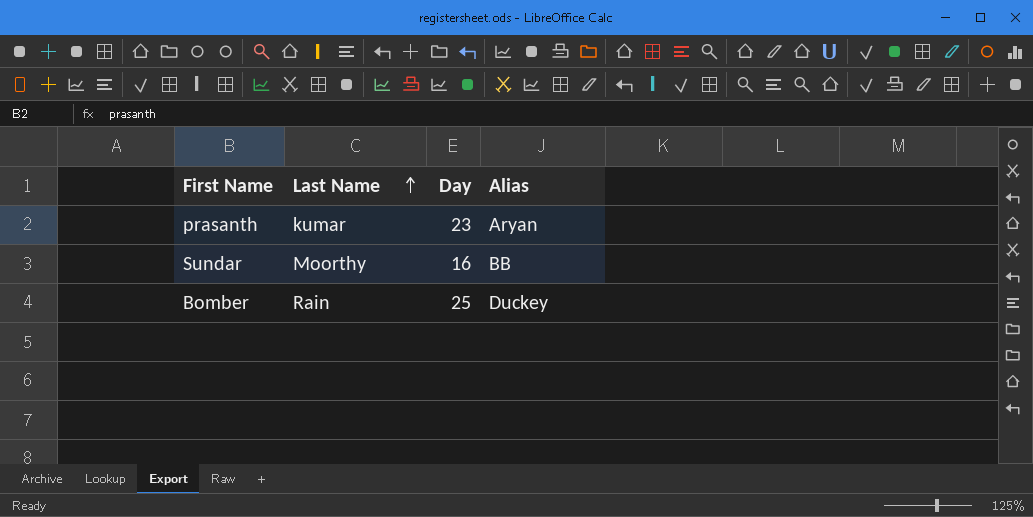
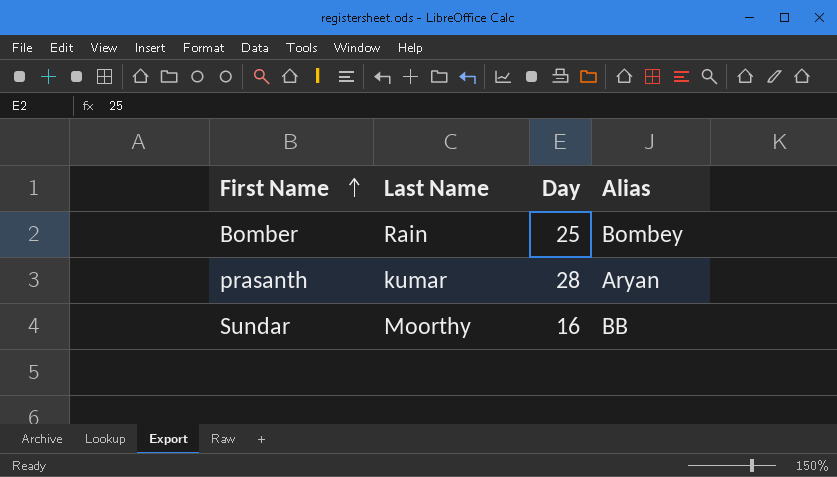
row order: Last Name ascending -> First Name ascending
Bomber | Alias: Duckey -> Bombey
prasanth | Day: 23 -> 28

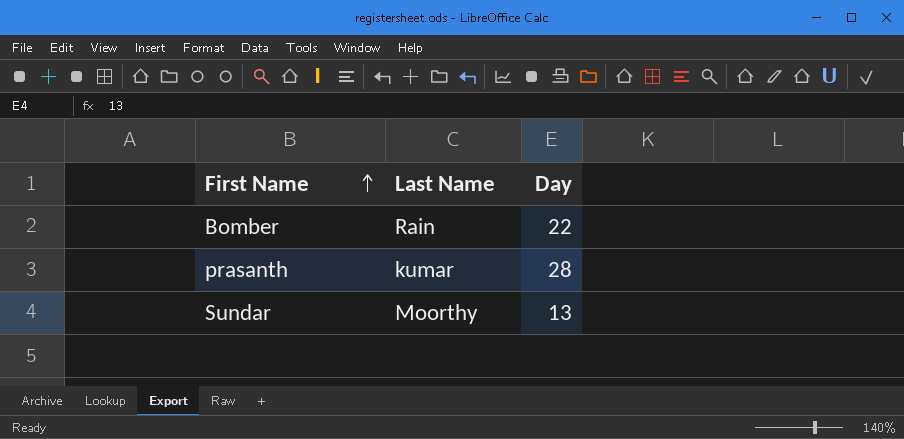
column Alias | position: 4 -> none
Bomber | Day: 25 -> 22
Sundar | Day: 16 -> 13

